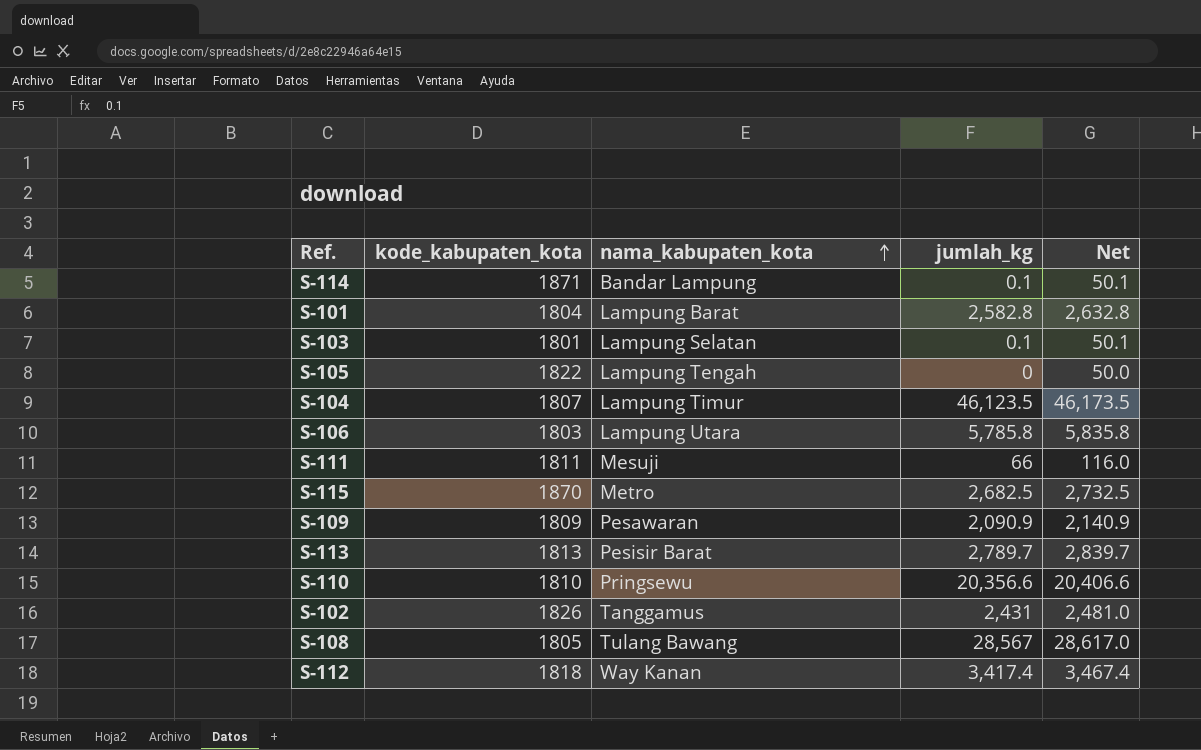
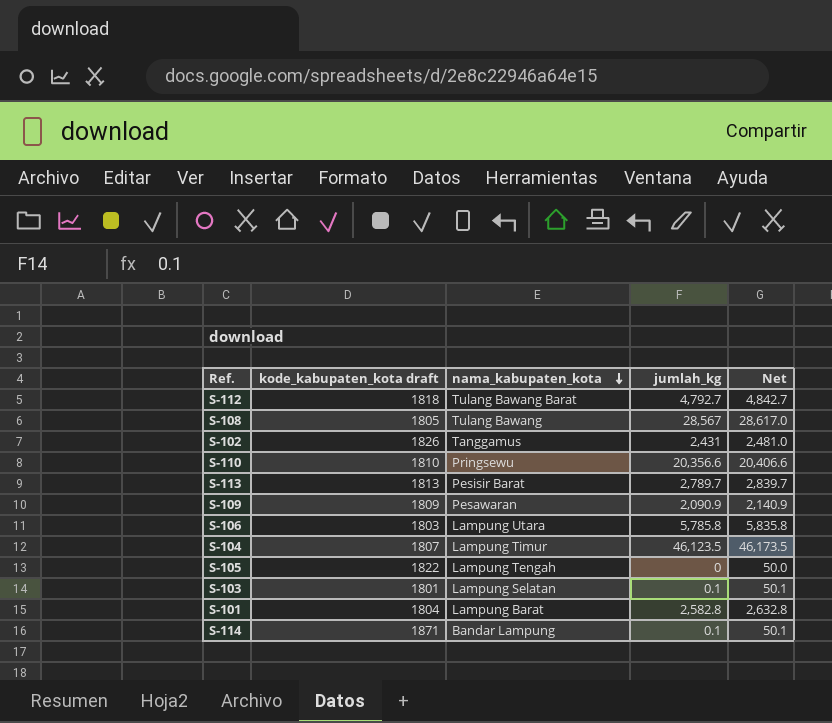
row order: nama_kabupaten_kota ascending -> nama_kabupaten_kota descending
column name: kode_kabupaten_kota -> kode_kabupaten_kota draft
row S-111: 1811 | Mesuji | 66 | 116.0 -> none
row S-115: 1870 | Metro | 2,682.5 | 2,732.5 -> none
S-112 | nama_kabupaten_kota: Way Kanan -> Tulang Bawang Barat
S-112 | jumlah_kg: 3,417.4 -> 4,792.7
S-112 | Net: 3,467.4 -> 4,842.7

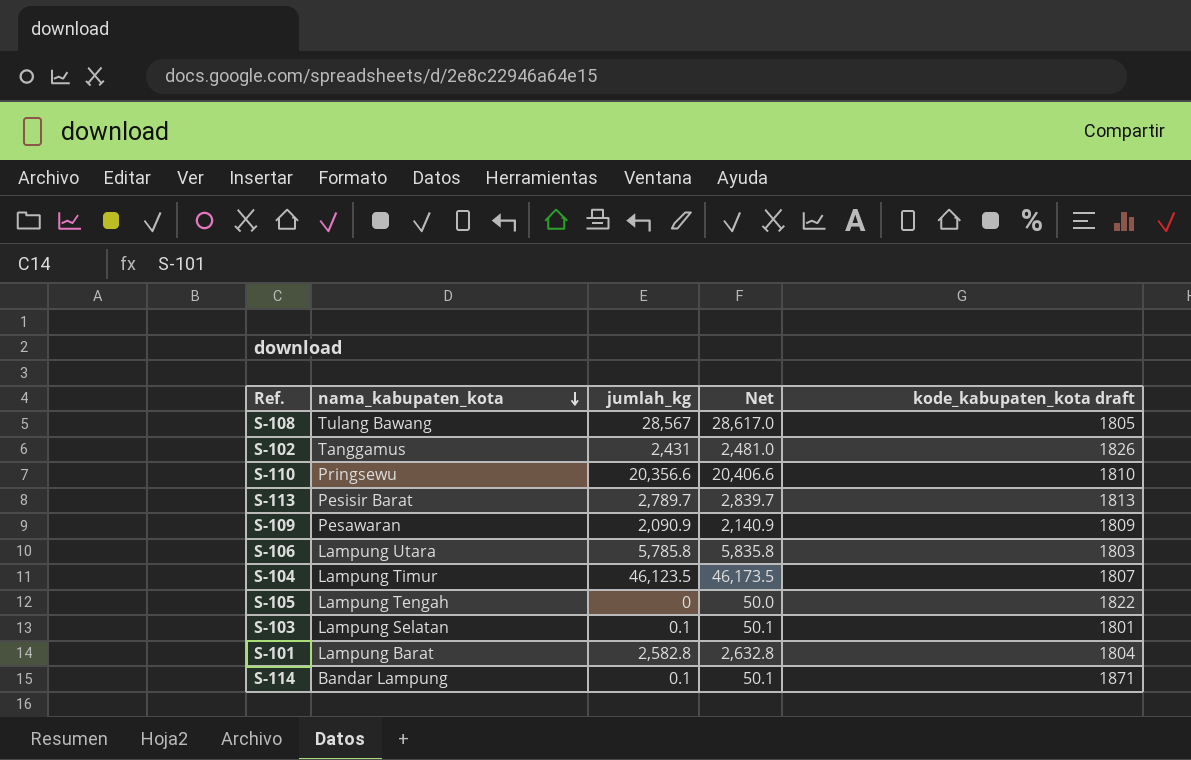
column kode_kabupaten_kota draft | position: 2 -> 5
row S-112: 1818 | Tulang Bawang Barat | 4,792.7 | 4,842.7 -> none

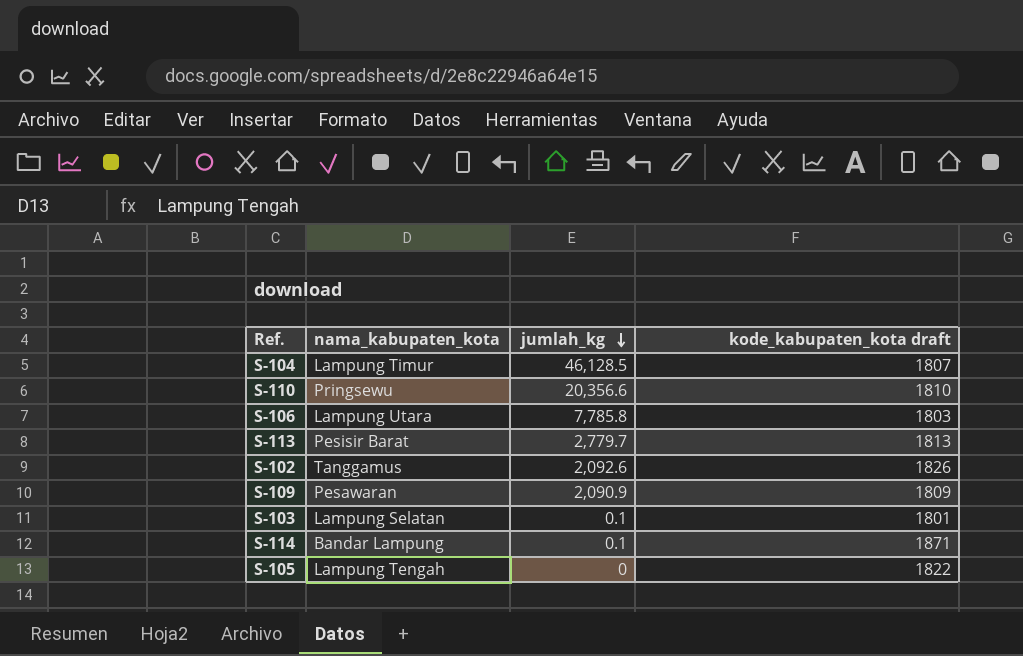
row order: nama_kabupaten_kota descending -> jumlah_kg descending
column Net | formula: [jumlah_kg] + 50 -> none
row S-108: Tulang Bawang | 28,567 | 28,617.0 | 1805 -> none
row S-101: Lampung Barat | 2,582.8 | 2,632.8 | 1804 -> none
S-104 | jumlah_kg: 46,123.5 -> 46,128.5
S-106 | jumlah_kg: 5,785.8 -> 7,785.8
S-113 | jumlah_kg: 2,789.7 -> 2,779.7
S-102 | jumlah_kg: 2,431 -> 2,092.6

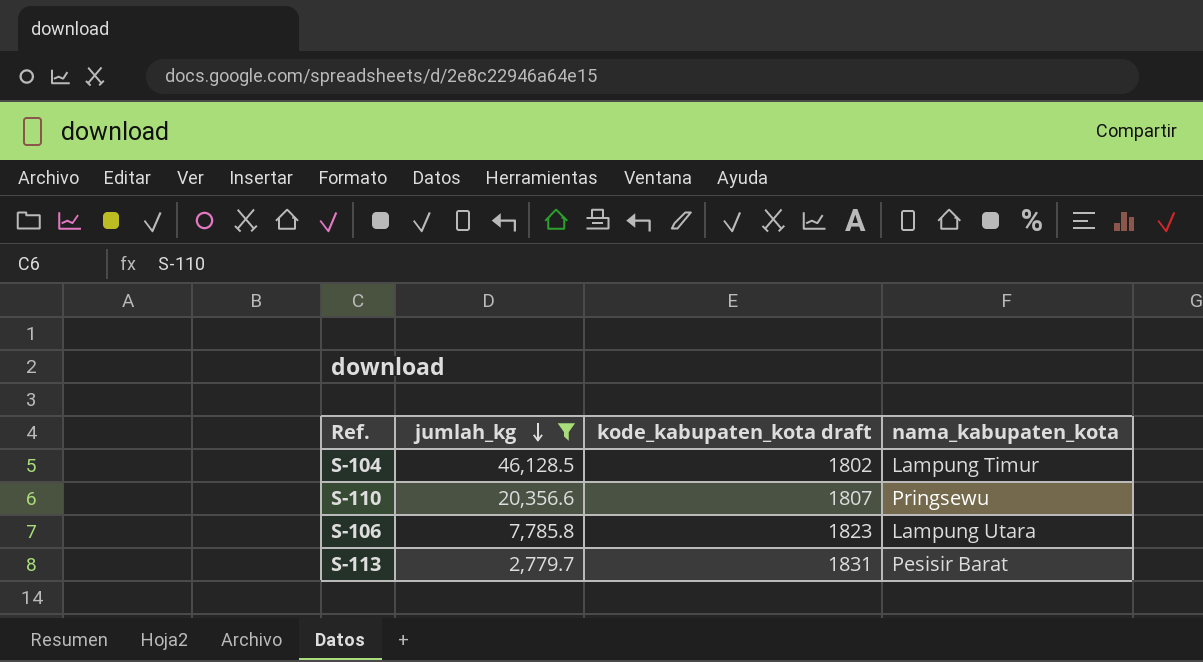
filter: none -> jumlah_kg >= 2,779.7
column nama_kabupaten_kota | position: 2 -> 4
S-104 | kode_kabupaten_kota draft: 1807 -> 1802
S-110 | kode_kabupaten_kota draft: 1810 -> 1807
S-106 | kode_kabupaten_kota draft: 1803 -> 1823
S-113 | kode_kabupaten_kota draft: 1813 -> 1831

